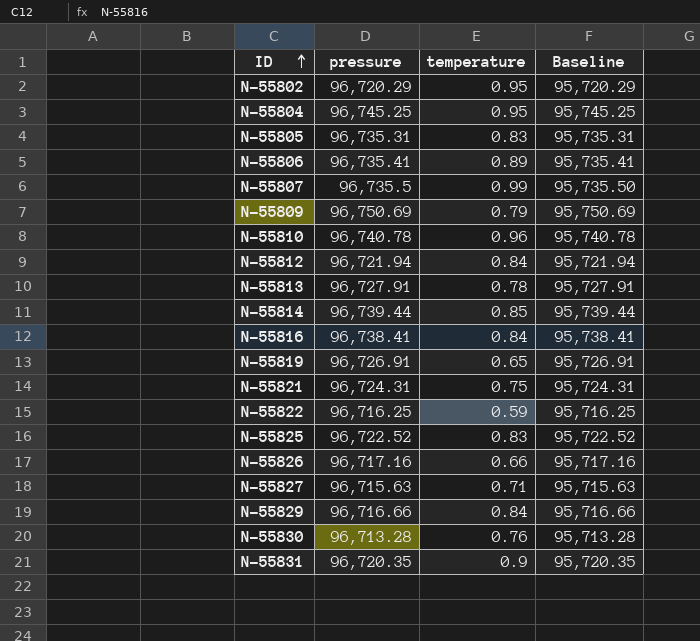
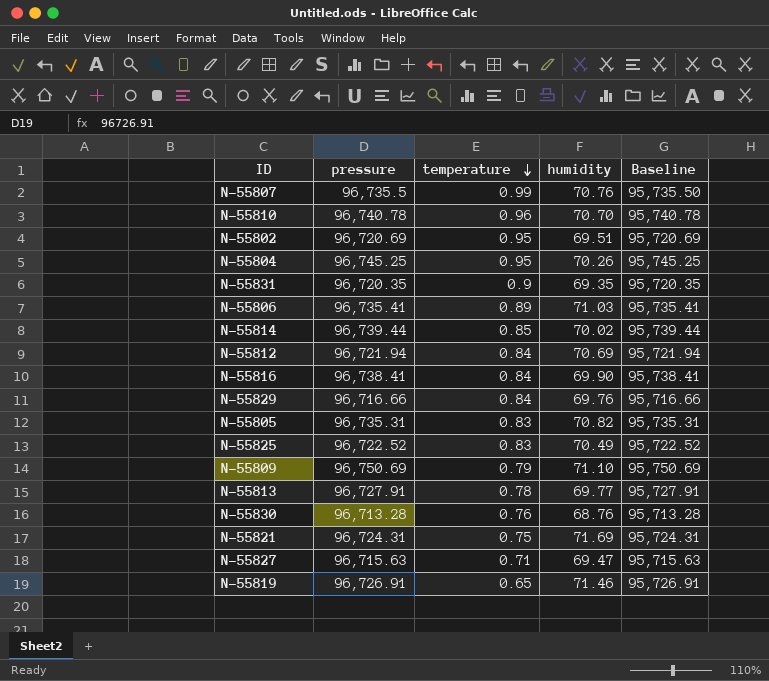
row order: ID ascending -> temperature descending
column humidity | position: none -> 4
row N-55822: 96,716.25 | 0.59 | 95,716.25 -> none
row N-55826: 96,717.16 | 0.66 | 95,717.16 -> none
N-55802 | pressure: 96,720.29 -> 96,720.69
N-55802 | Baseline: 95,720.29 -> 95,720.69

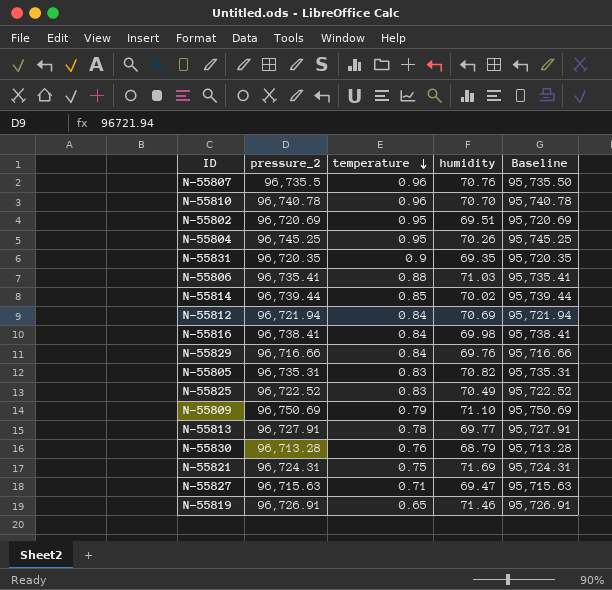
column name: pressure -> pressure_2
N-55807 | temperature: 0.99 -> 0.96
N-55806 | temperature: 0.89 -> 0.88
N-55816 | humidity: 69.90 -> 69.98
N-55830 | humidity: 68.76 -> 68.79

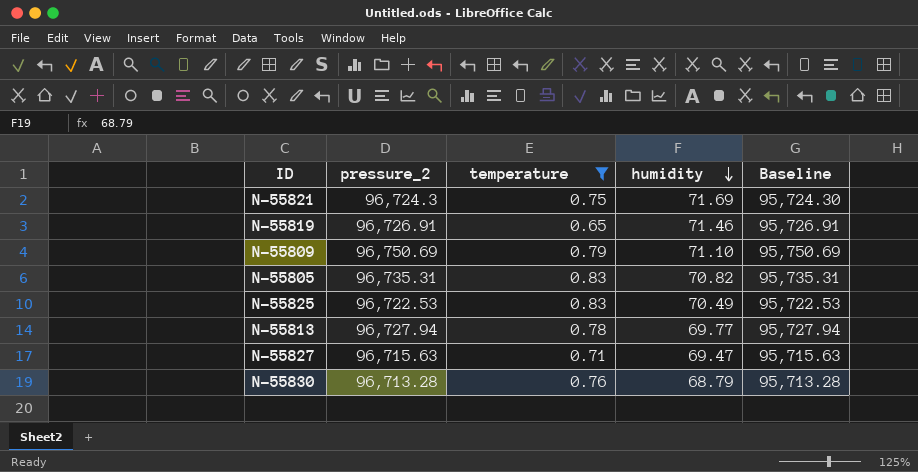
filter: none -> temperature <= 0.83
row order: temperature descending -> humidity descending
N-55821 | pressure_2: 96,724.31 -> 96,724.3
N-55821 | Baseline: 95,724.31 -> 95,724.30
N-55825 | pressure_2: 96,722.52 -> 96,722.53
N-55825 | Baseline: 95,722.52 -> 95,722.53
N-55813 | pressure_2: 96,727.91 -> 96,727.94
N-55813 | Baseline: 95,727.91 -> 95,727.94

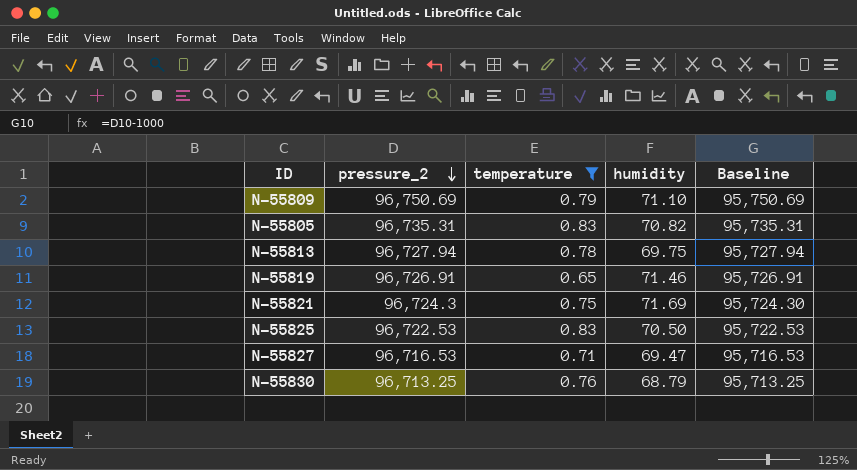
row order: humidity descending -> pressure_2 descending
N-55813 | humidity: 69.77 -> 69.75
N-55825 | humidity: 70.49 -> 70.50
N-55827 | pressure_2: 96,715.63 -> 96,716.53
N-55827 | Baseline: 95,715.63 -> 95,716.53
N-55830 | pressure_2: 96,713.28 -> 96,713.25
N-55830 | Baseline: 95,713.28 -> 95,713.25

